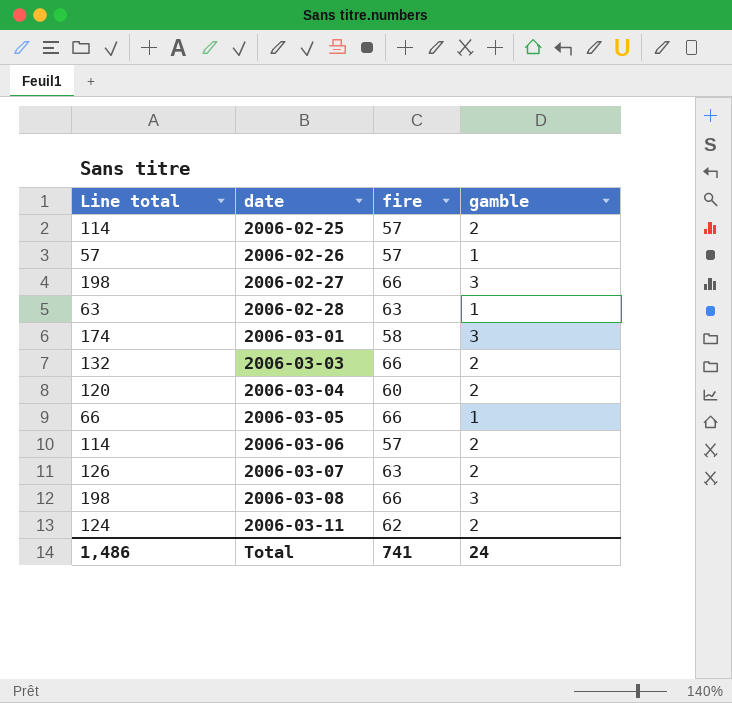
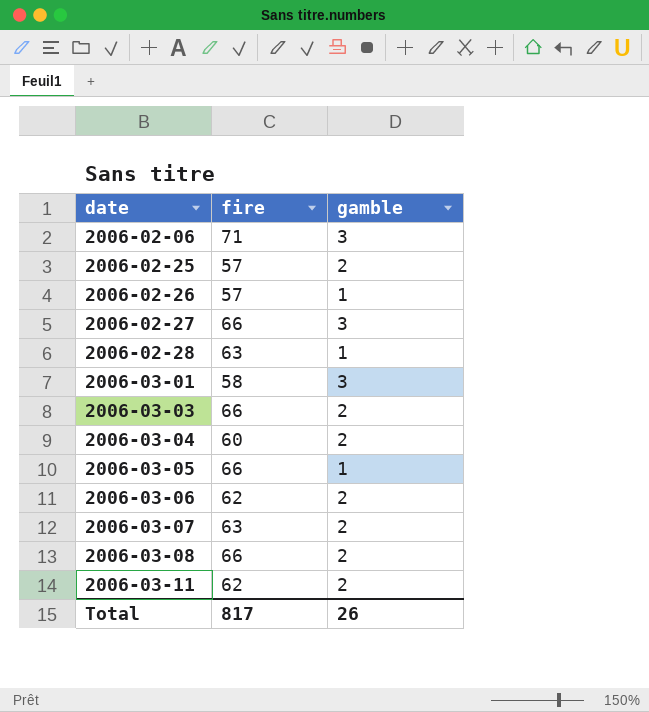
column Line total | formula: [fire] * [gamble] -> none
row 2006-02-06: none -> 71 | 3
2006-03-06 | fire: 57 -> 62
2006-03-08 | gamble: 3 -> 2
Total | fire: 741 -> 817
Total | gamble: 24 -> 26

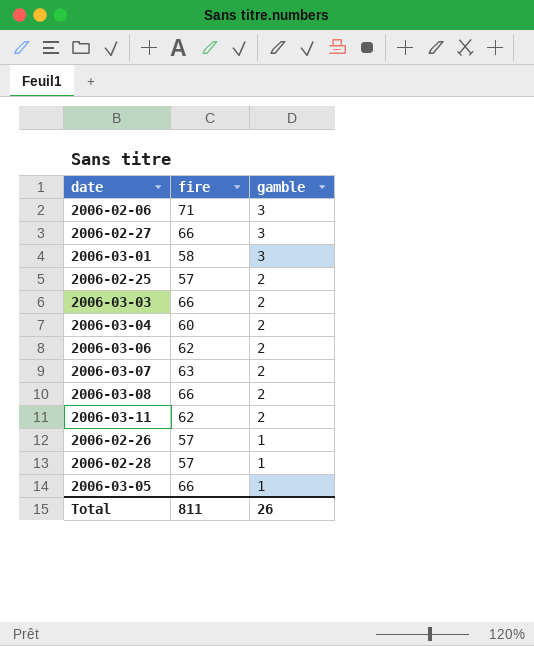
row order: date ascending -> gamble descending
2006-02-28 | fire: 63 -> 57
Total | fire: 817 -> 811

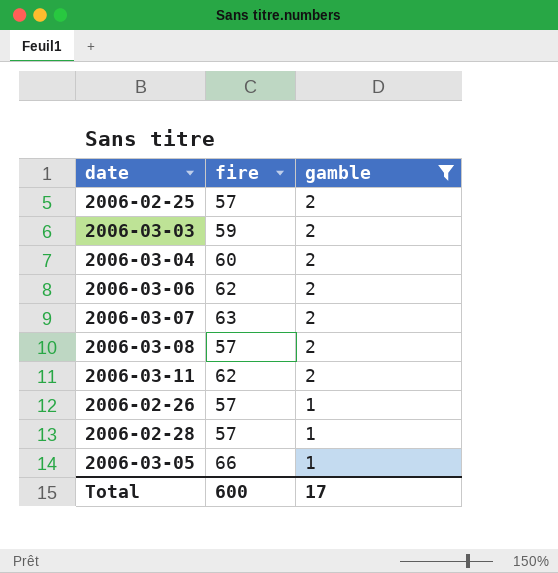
filter: none -> gamble != 3
2006-03-03 | fire: 66 -> 59
2006-03-08 | fire: 66 -> 57
Total | fire: 811 -> 600
Total | gamble: 26 -> 17

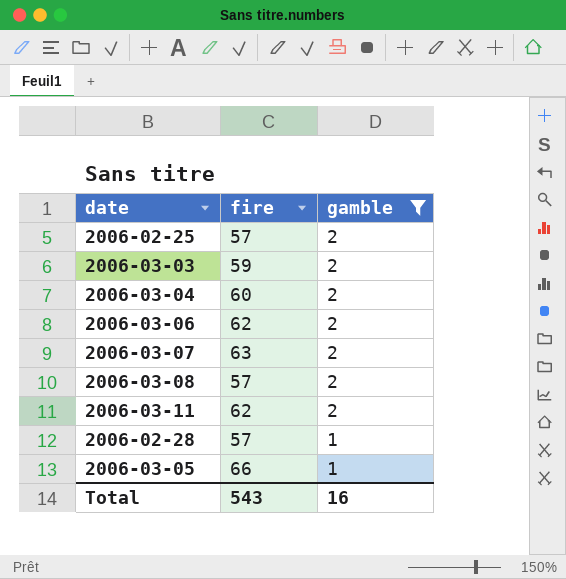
row 2006-02-26: 57 | 1 -> none
Total | fire: 600 -> 543
Total | gamble: 17 -> 16

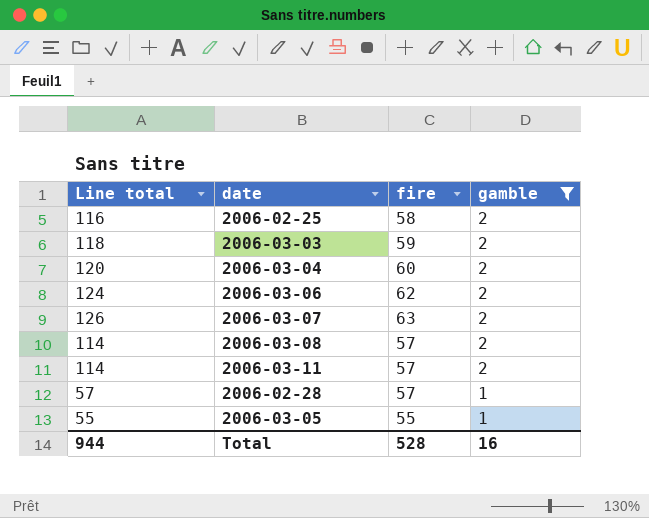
column Line total | formula: none -> [fire] * [gamble]
2006-02-25 | fire: 57 -> 58
2006-03-11 | fire: 62 -> 57
2006-03-05 | fire: 66 -> 55
Total | fire: 543 -> 528

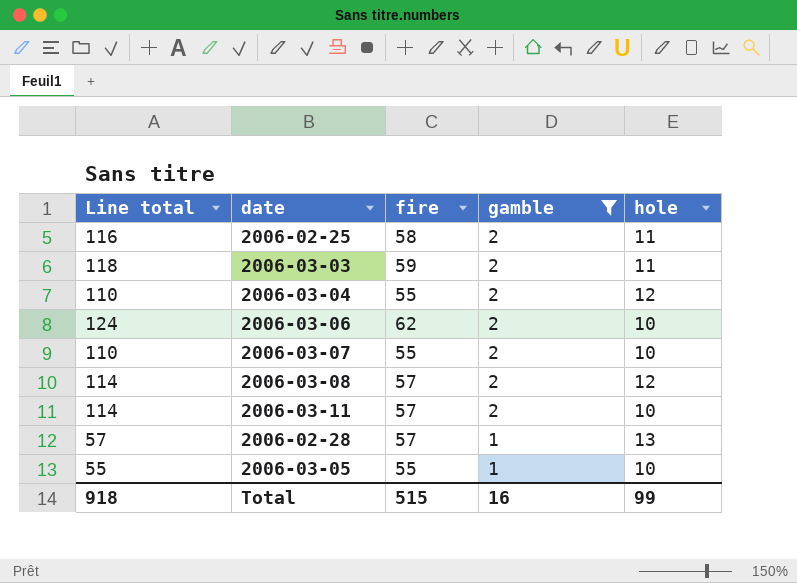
column hole | position: none -> 5
2006-03-04 | Line total: 120 -> 110
2006-03-04 | fire: 60 -> 55
2006-03-07 | Line total: 126 -> 110
2006-03-07 | fire: 63 -> 55
Total | Line total: 944 -> 918
Total | fire: 528 -> 515

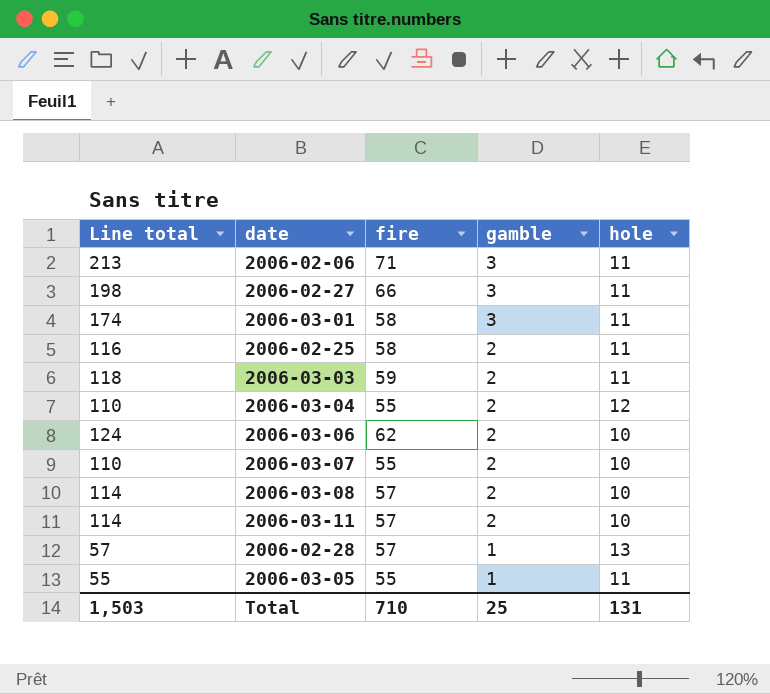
filter: gamble != 3 -> none
2006-03-08 | hole: 12 -> 10
2006-03-05 | hole: 10 -> 11
Total | Line total: 918 -> 1,503
Total | fire: 515 -> 710
Total | gamble: 16 -> 25
Total | hole: 99 -> 131

